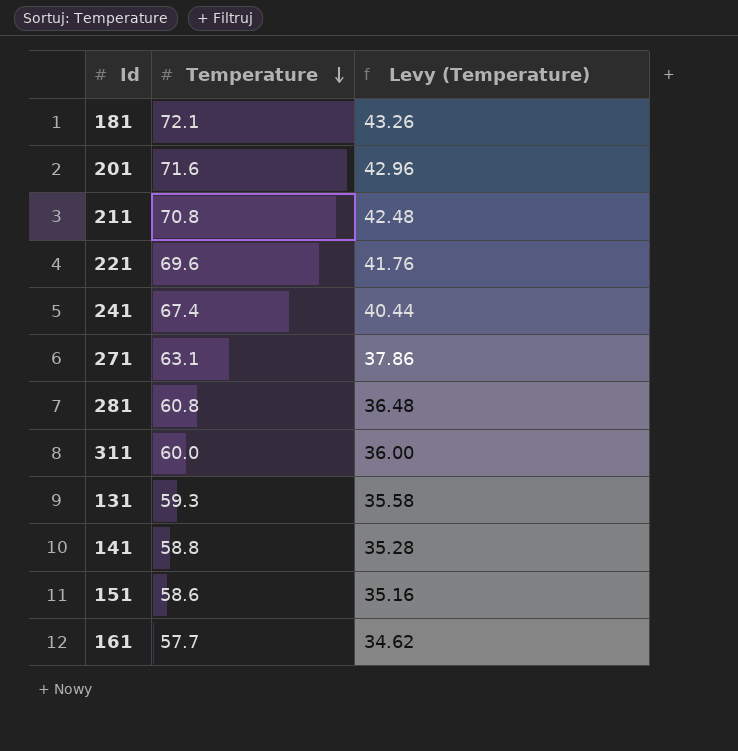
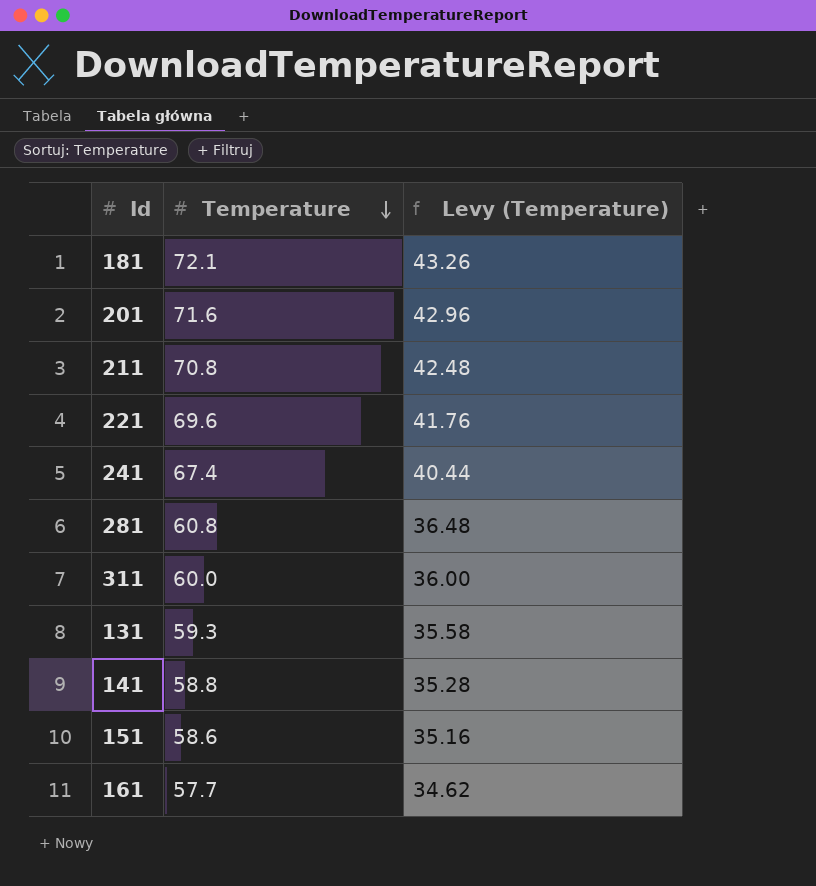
row 271: 63.1 | 37.86 -> none

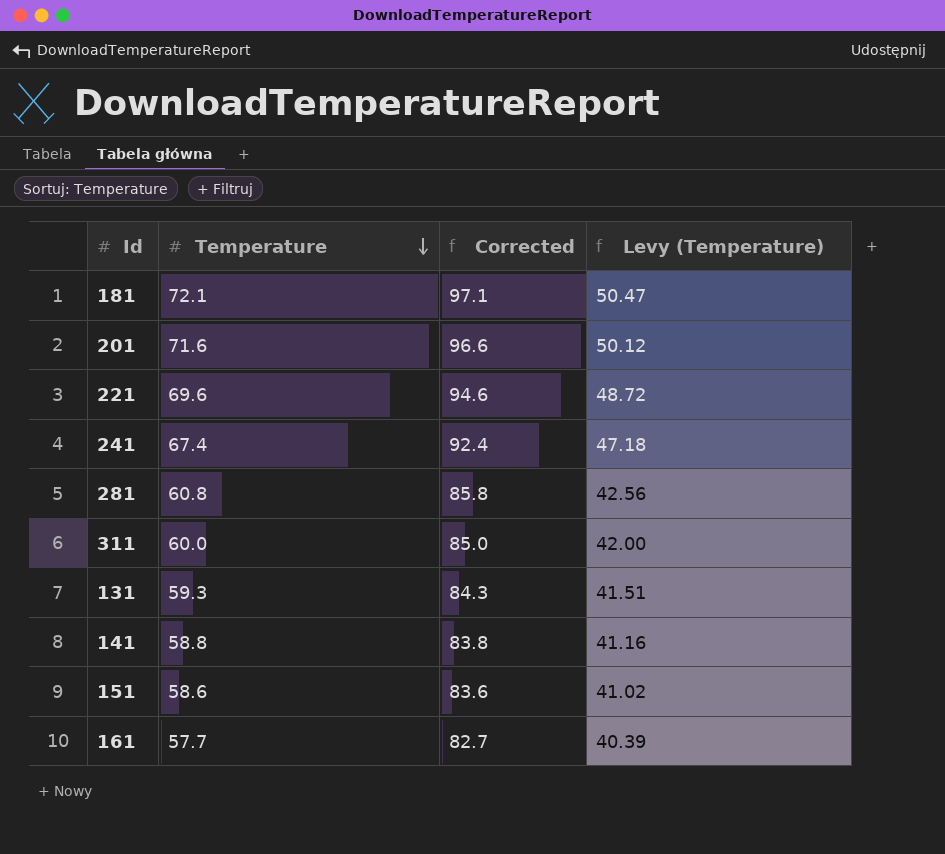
column Corrected | formula: none -> [Temperature] + 25
column Levy (Temperature) | formula: [Temperature] * 0.6 -> [Temperature] * 0.7
row 211: 70.8 | 42.48 -> none

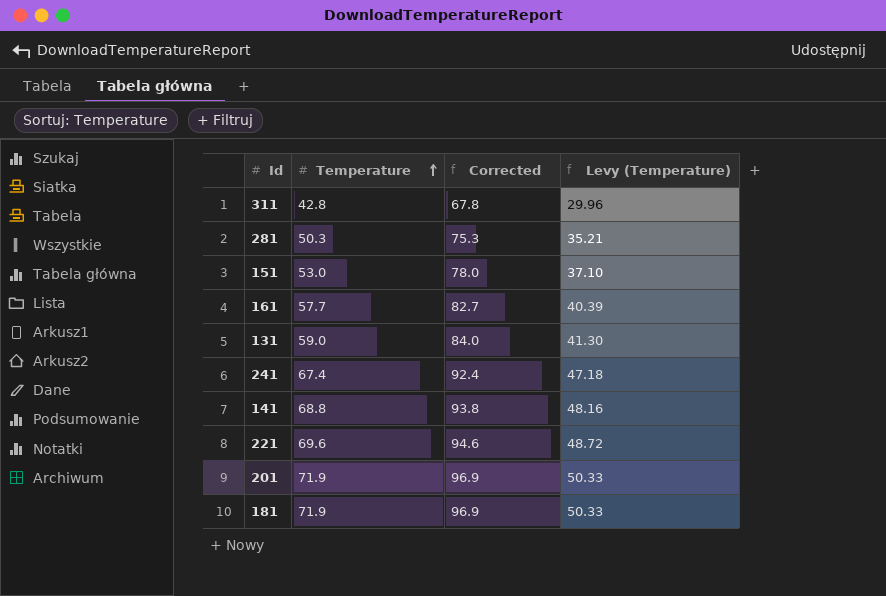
row order: Temperature descending -> Temperature ascending
311 | Temperature: 60.0 -> 42.8
311 | Corrected: 85.0 -> 67.8
311 | Levy (Temperature): 42.00 -> 29.96
281 | Temperature: 60.8 -> 50.3
281 | Corrected: 85.8 -> 75.3
281 | Levy (Temperature): 42.56 -> 35.21
151 | Temperature: 58.6 -> 53.0
151 | Corrected: 83.6 -> 78.0
151 | Levy (Temperature): 41.02 -> 37.10
131 | Temperature: 59.3 -> 59.0
131 | Corrected: 84.3 -> 84.0
131 | Levy (Temperature): 41.51 -> 41.30
141 | Temperature: 58.8 -> 68.8
141 | Corrected: 83.8 -> 93.8
141 | Levy (Temperature): 41.16 -> 48.16
201 | Temperature: 71.6 -> 71.9
201 | Corrected: 96.6 -> 96.9
201 | Levy (Temperature): 50.12 -> 50.33
181 | Temperature: 72.1 -> 71.9
181 | Corrected: 97.1 -> 96.9
181 | Levy (Temperature): 50.47 -> 50.33

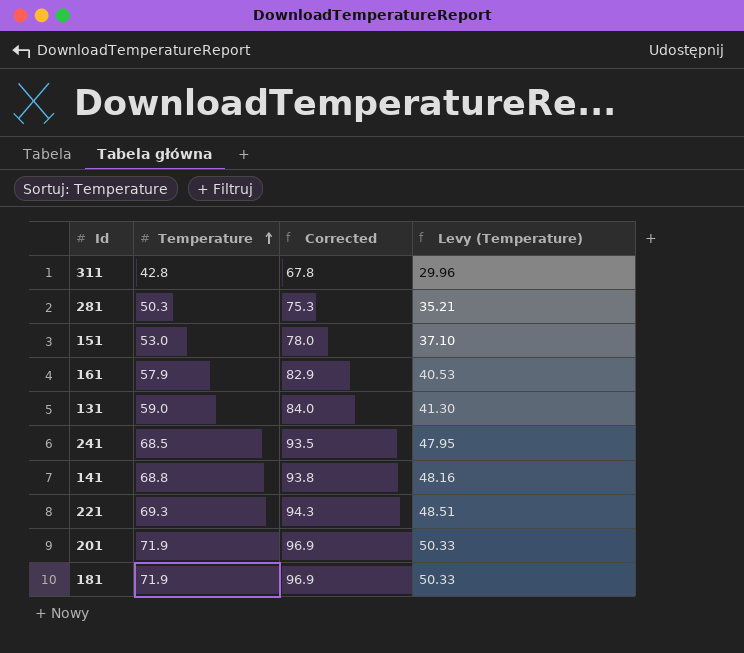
161 | Temperature: 57.7 -> 57.9
161 | Corrected: 82.7 -> 82.9
161 | Levy (Temperature): 40.39 -> 40.53
241 | Temperature: 67.4 -> 68.5
241 | Corrected: 92.4 -> 93.5
241 | Levy (Temperature): 47.18 -> 47.95
221 | Temperature: 69.6 -> 69.3
221 | Corrected: 94.6 -> 94.3
221 | Levy (Temperature): 48.72 -> 48.51

